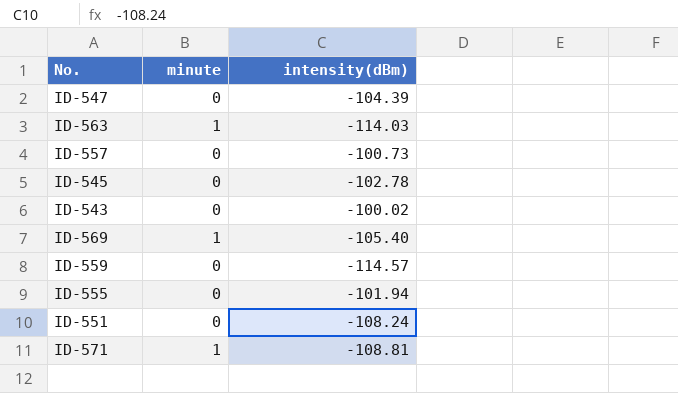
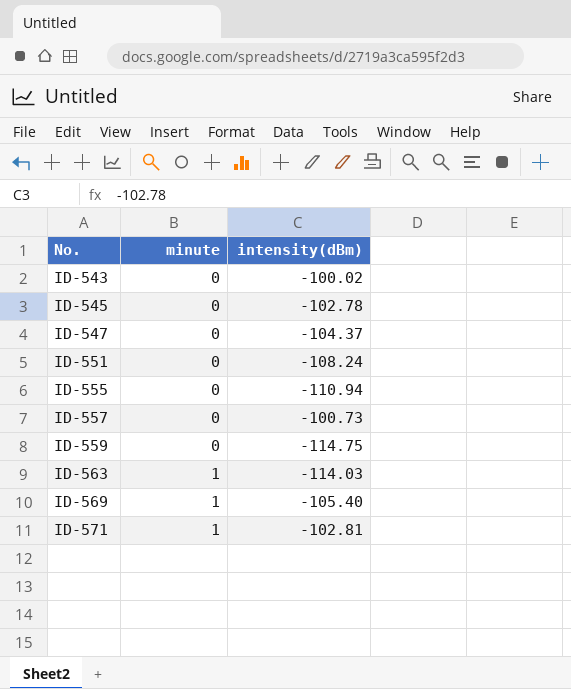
row order: none -> No. ascending
ID-547 | intensity(dBm): -104.39 -> -104.37
ID-555 | intensity(dBm): -101.94 -> -110.94
ID-559 | intensity(dBm): -114.57 -> -114.75
ID-571 | intensity(dBm): -108.81 -> -102.81

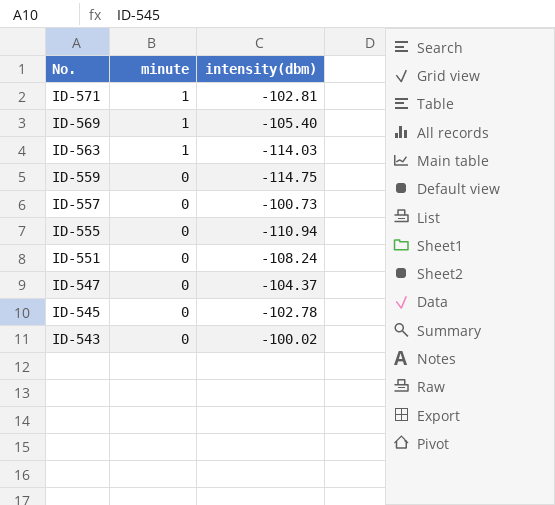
row order: No. ascending -> No. descending
column name: intensity(dBm) -> intensity(dbm)

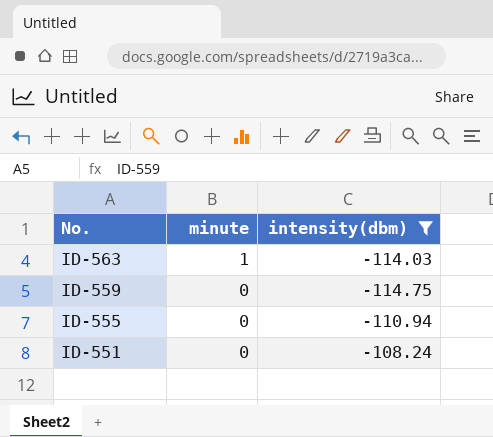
filter: none -> intensity(dbm) <= -108.24

